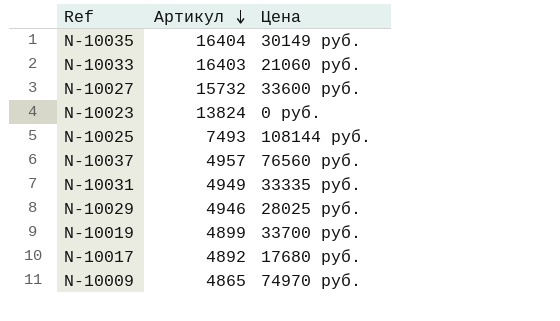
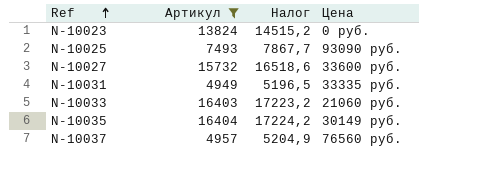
filter: none -> Артикул >= 4949
row order: Артикул descending -> Ref ascending
column Налог | formula: none -> [Артикул] * 1,05
N-10025 | Цена: 108144 руб. -> 93090 руб.

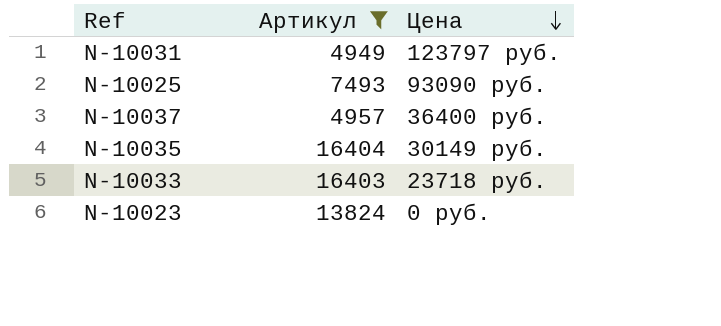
row order: Ref ascending -> Цена descending
column Налог | formula: [Артикул] * 1,05 -> none
row N-10027: 15732 | 16518,6 | 33600 руб. -> none
N-10031 | Цена: 33335 руб. -> 123797 руб.
N-10037 | Цена: 76560 руб. -> 36400 руб.
N-10033 | Цена: 21060 руб. -> 23718 руб.

